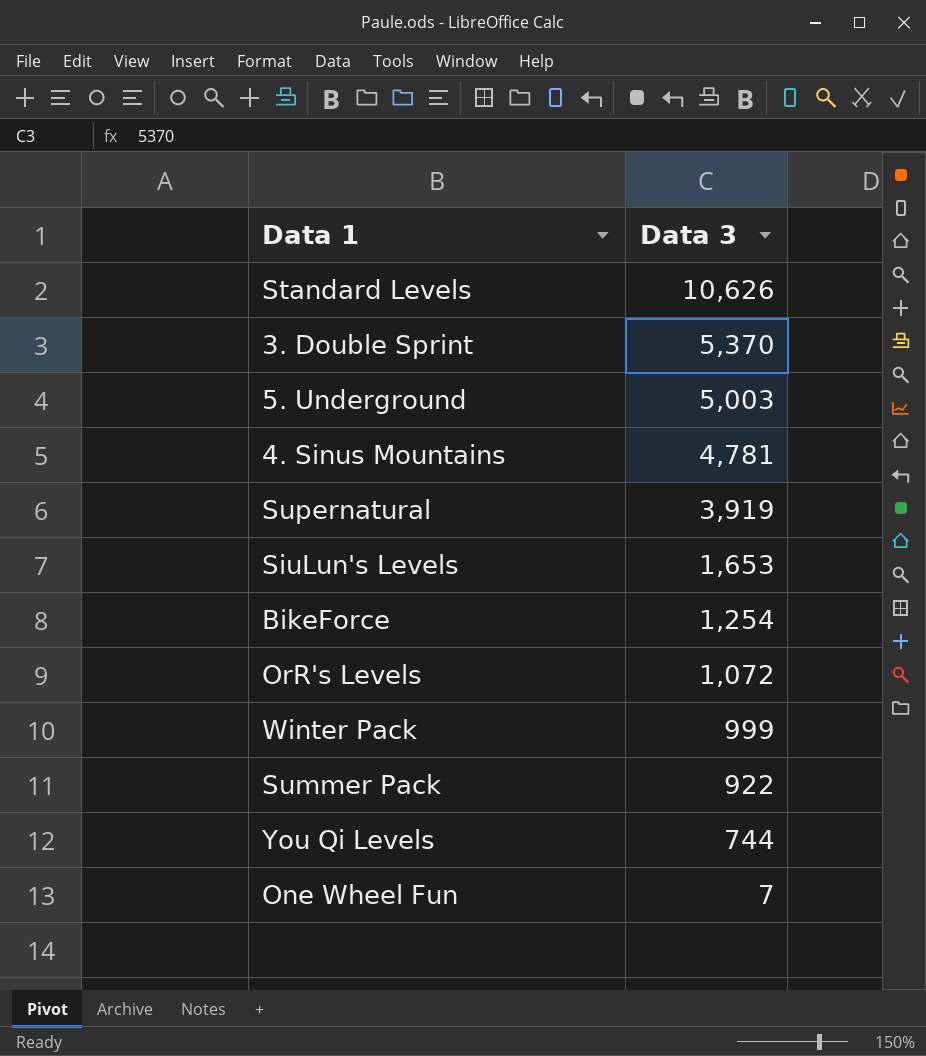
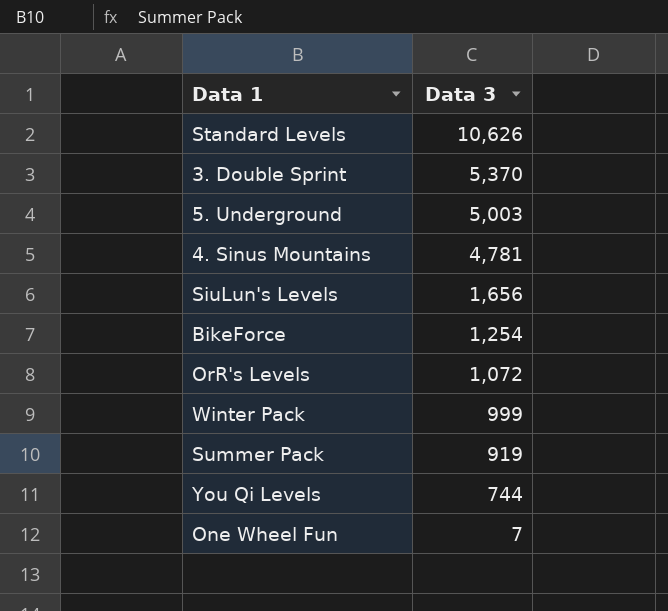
row Supernatural: 3,919 -> none
SiuLun's Levels | Data 3: 1,653 -> 1,656
Summer Pack | Data 3: 922 -> 919

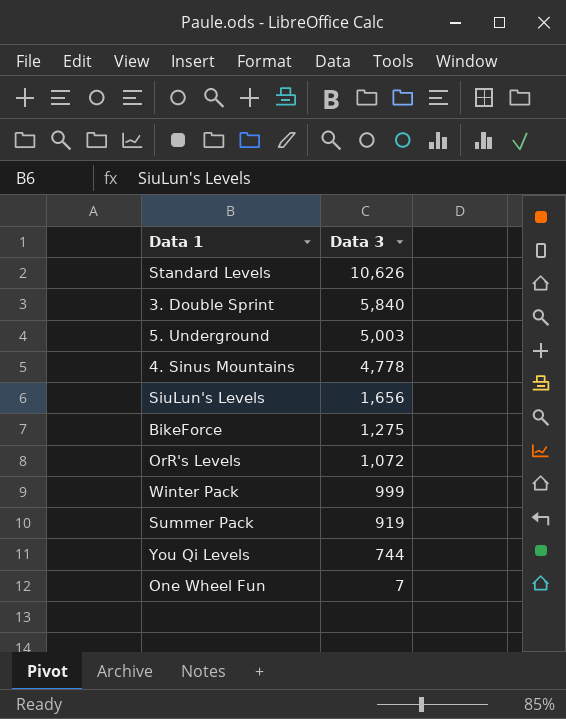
3. Double Sprint | Data 3: 5,370 -> 5,840
4. Sinus Mountains | Data 3: 4,781 -> 4,778
BikeForce | Data 3: 1,254 -> 1,275

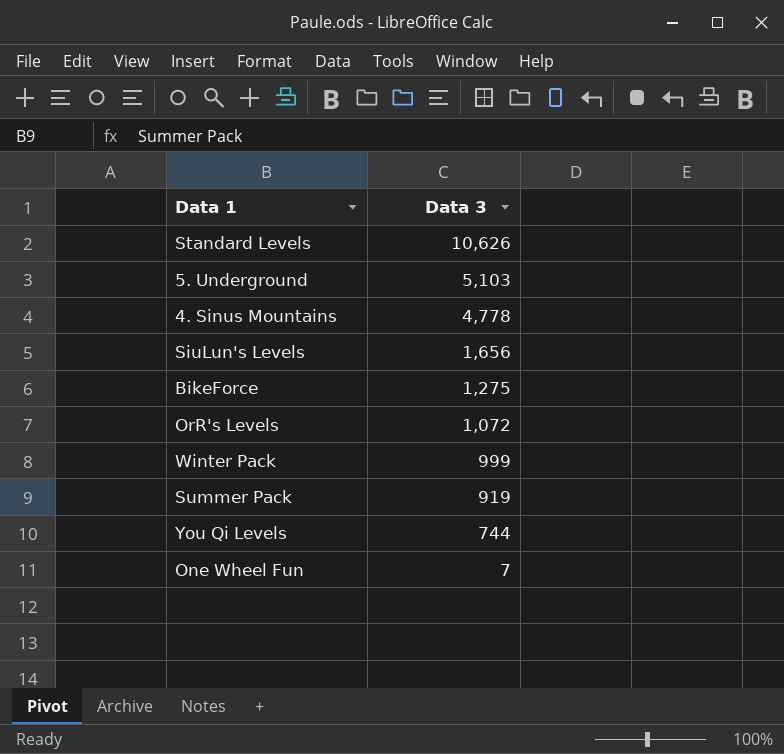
row 3. Double Sprint: 5,840 -> none
5. Underground | Data 3: 5,003 -> 5,103

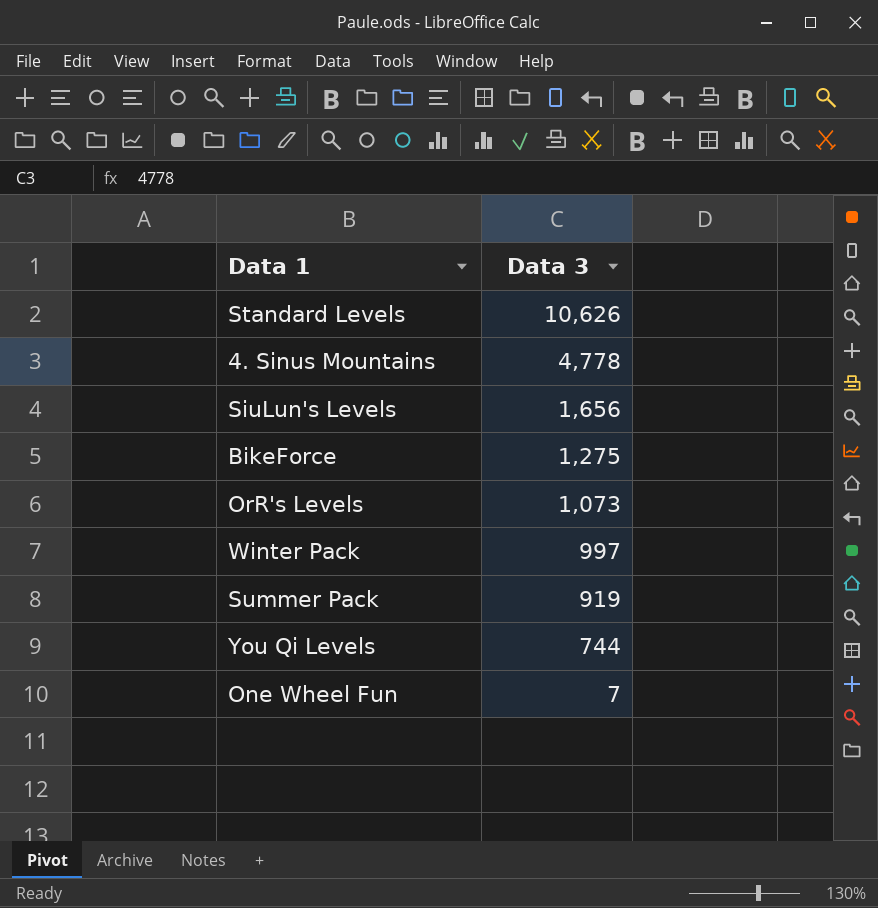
row 5. Underground: 5,103 -> none
OrR's Levels | Data 3: 1,072 -> 1,073
Winter Pack | Data 3: 999 -> 997

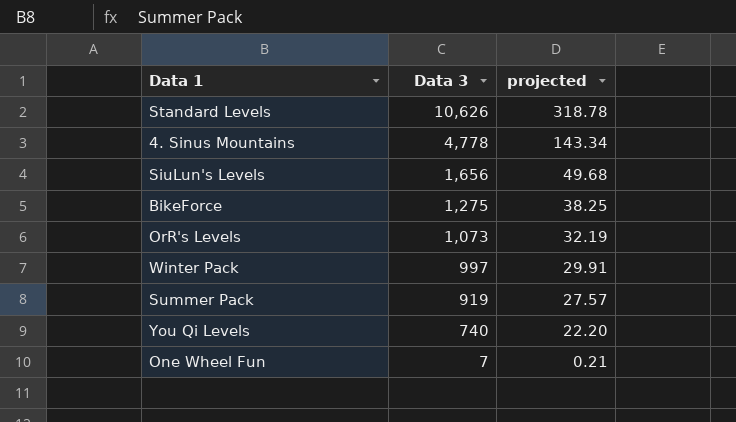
column projected | formula: none -> [Data 3] * 0.03
You Qi Levels | Data 3: 744 -> 740

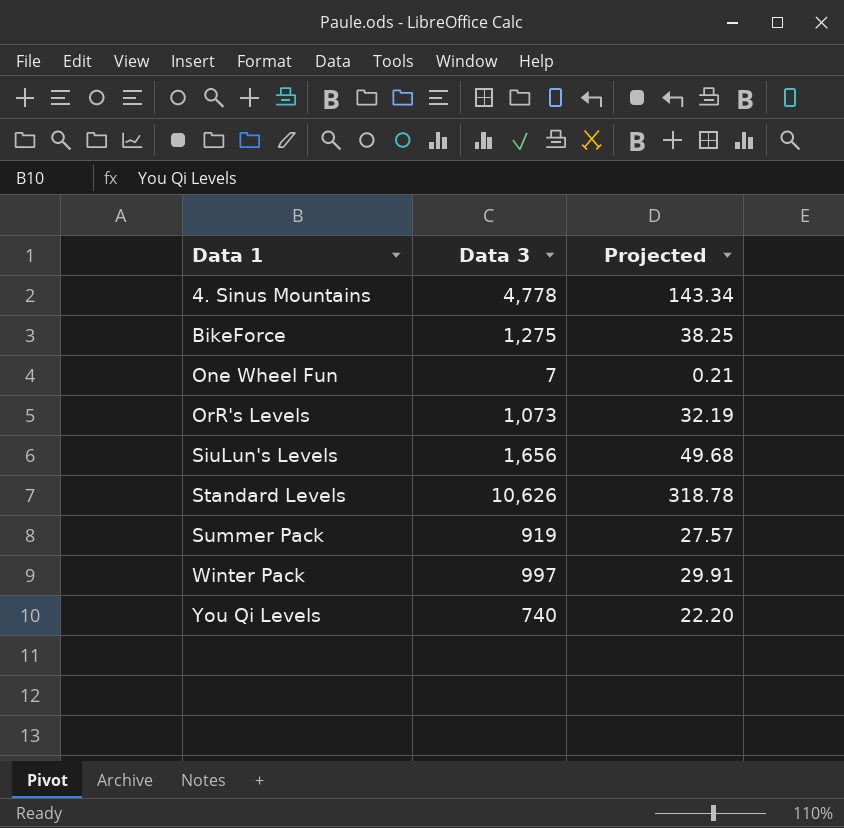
row order: Data 3 descending -> Data 1 ascending
column name: projected -> Projected

